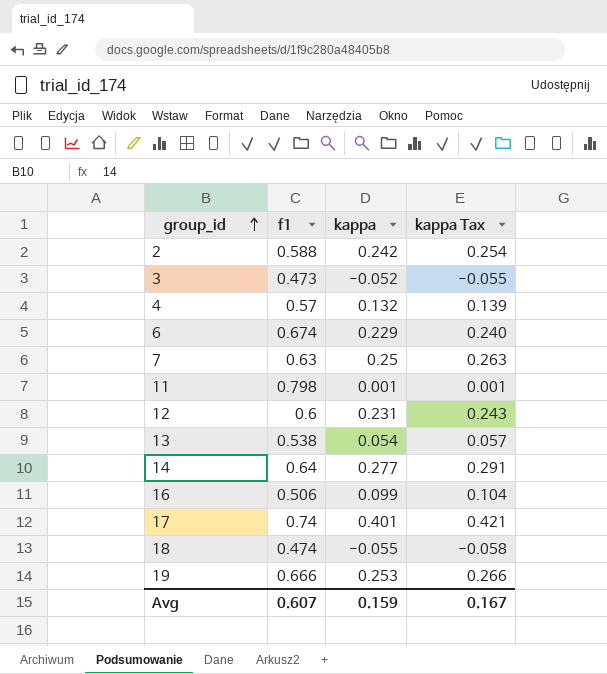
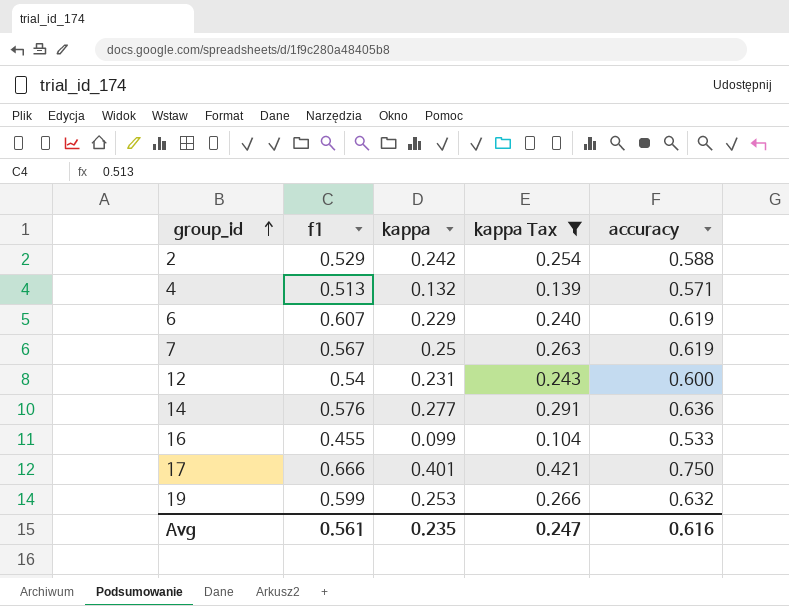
filter: none -> kappa Tax >= 0.104
column accuracy | position: none -> 5
2 | f1: 0.588 -> 0.529
4 | f1: 0.57 -> 0.513
6 | f1: 0.674 -> 0.607
7 | f1: 0.63 -> 0.567
12 | f1: 0.6 -> 0.54
14 | f1: 0.64 -> 0.576
16 | f1: 0.506 -> 0.455
17 | f1: 0.74 -> 0.666
19 | f1: 0.666 -> 0.599
Avg | f1: 0.607 -> 0.561
Avg | kappa: 0.159 -> 0.235
Avg | kappa Tax: 0.167 -> 0.247

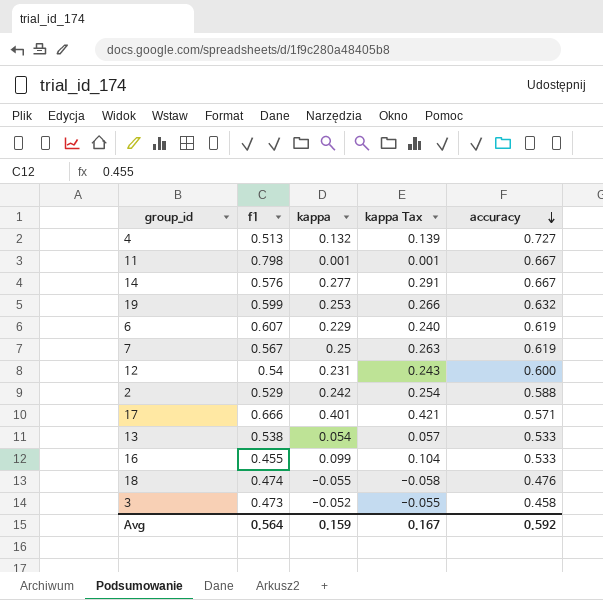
filter: kappa Tax >= 0.104 -> none
row order: group_id ascending -> accuracy descending
4 | accuracy: 0.571 -> 0.727
14 | accuracy: 0.636 -> 0.667
17 | accuracy: 0.750 -> 0.571
Avg | f1: 0.561 -> 0.564
Avg | kappa: 0.235 -> 0.159
Avg | kappa Tax: 0.247 -> 0.167
Avg | accuracy: 0.616 -> 0.592

